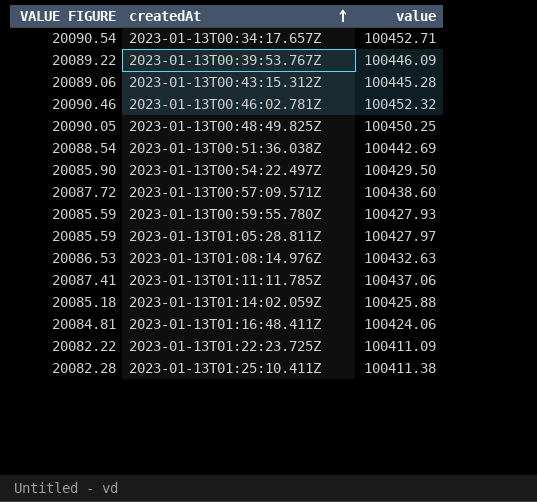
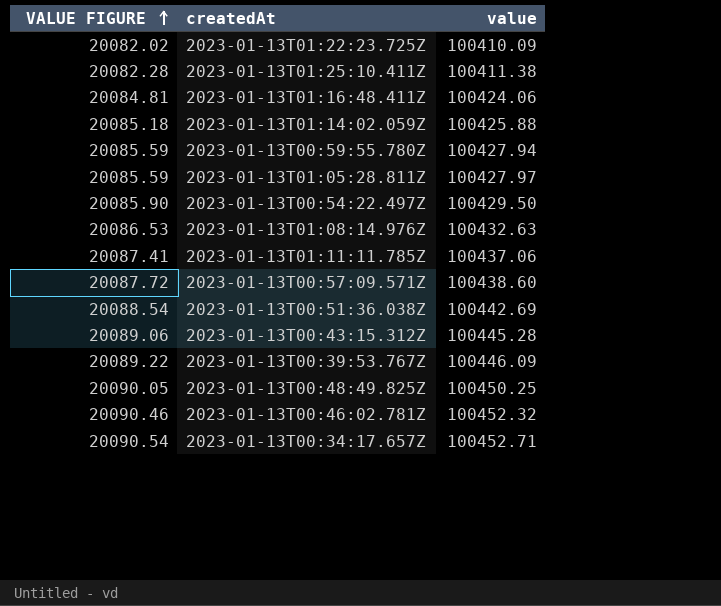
row order: createdAt ascending -> VALUE FIGURE ascending
2023-01-13T01:22:23.725Z | VALUE FIGURE: 20082.22 -> 20082.02
2023-01-13T01:22:23.725Z | value: 100411.09 -> 100410.09
2023-01-13T00:59:55.780Z | value: 100427.93 -> 100427.94

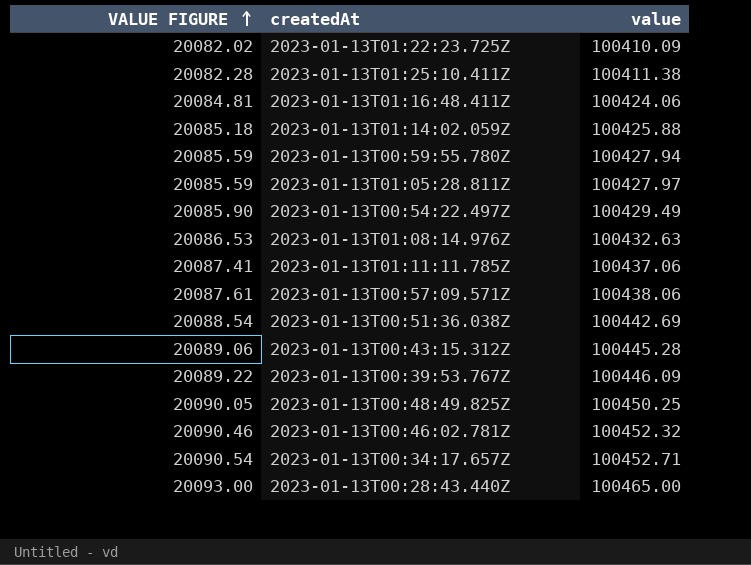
2023-01-13T00:54:22.497Z | value: 100429.50 -> 100429.49
2023-01-13T00:57:09.571Z | VALUE FIGURE: 20087.72 -> 20087.61
2023-01-13T00:57:09.571Z | value: 100438.60 -> 100438.06
row 2023-01-13T00:28:43.440Z: none -> 20093.00 | 100465.00

